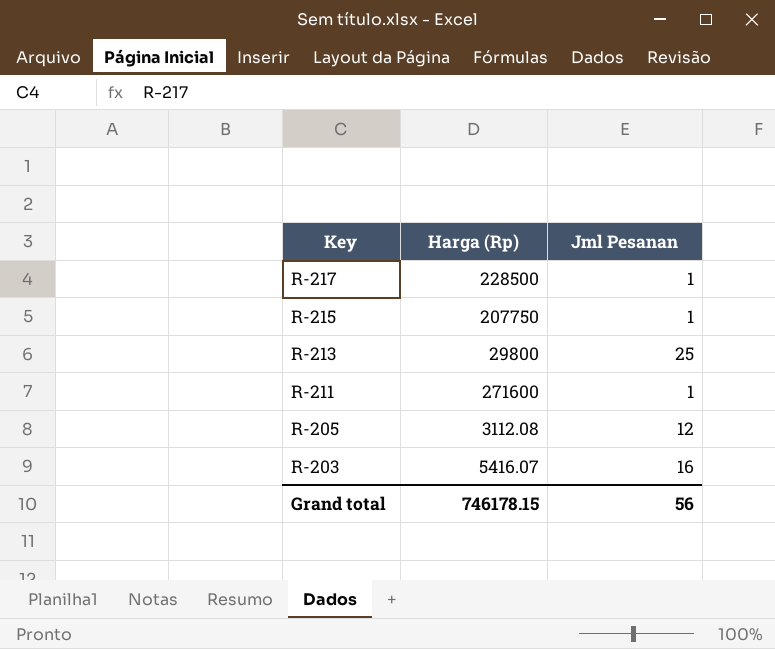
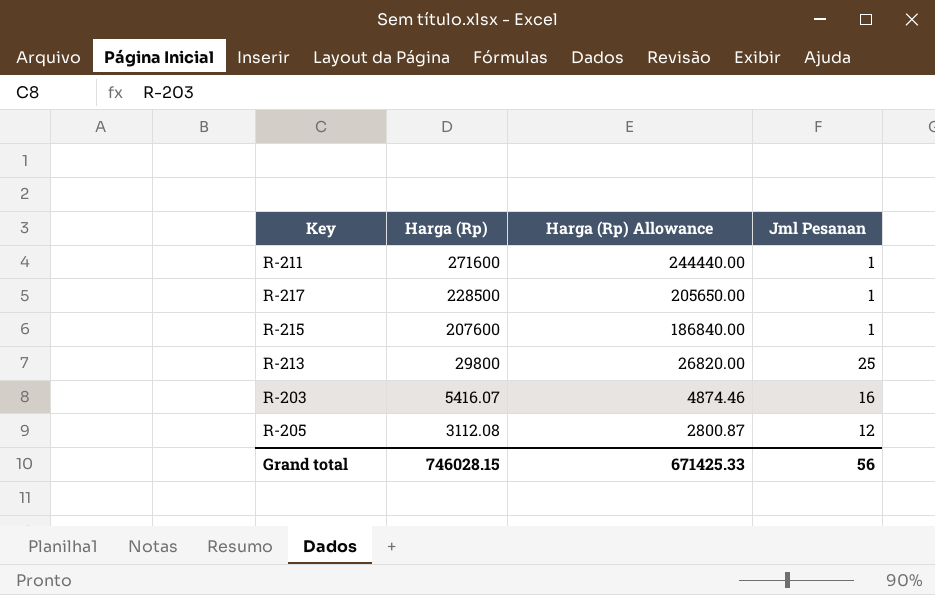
row order: Key descending -> Harga (Rp) descending
column Harga (Rp) Allowance | formula: none -> [Harga (Rp)] * 0.9
R-215 | Harga (Rp): 207750 -> 207600
Grand total | Harga (Rp): 746178.15 -> 746028.15

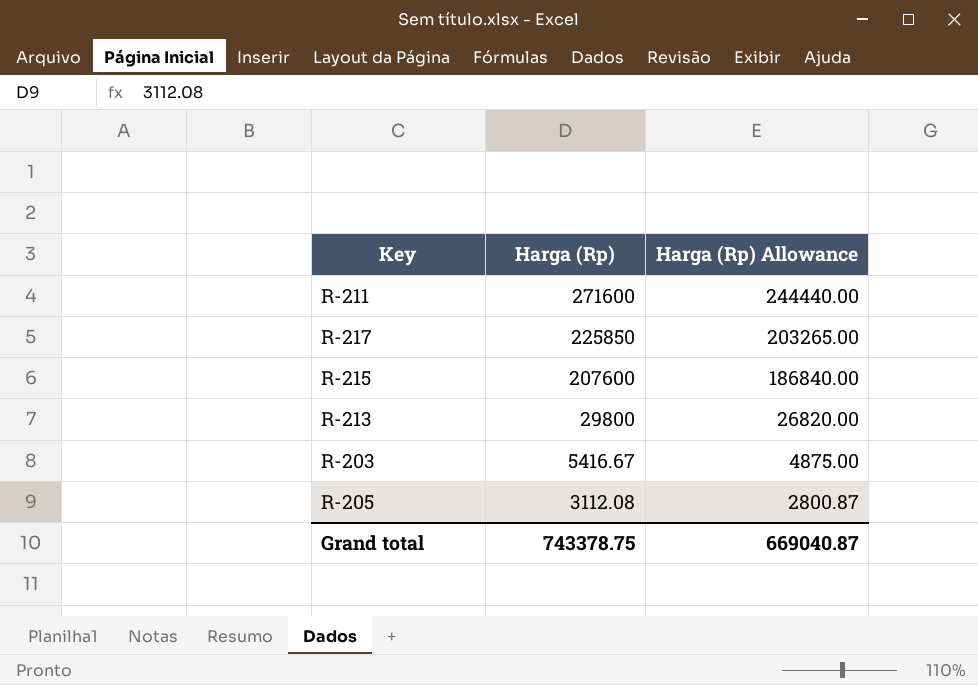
column Jml Pesanan | position: 4 -> none
R-217 | Harga (Rp): 228500 -> 225850
R-217 | Harga (Rp) Allowance: 205650.00 -> 203265.00
R-203 | Harga (Rp): 5416.07 -> 5416.67
R-203 | Harga (Rp) Allowance: 4874.46 -> 4875.00
Grand total | Harga (Rp): 746028.15 -> 743378.75
Grand total | Harga (Rp) Allowance: 671425.33 -> 669040.87

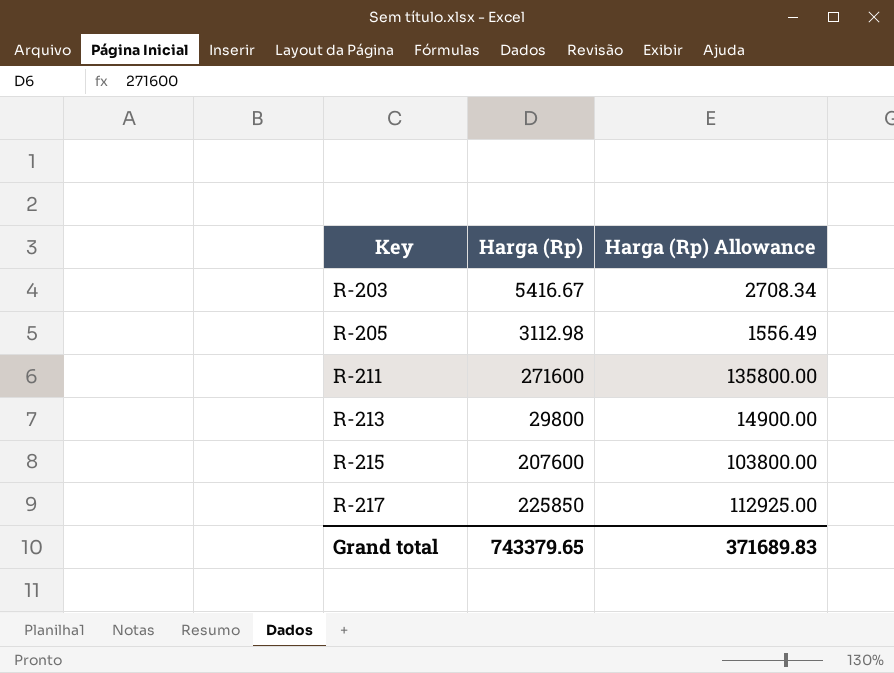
row order: Harga (Rp) descending -> Key ascending
column Harga (Rp) Allowance | formula: [Harga (Rp)] * 0.9 -> [Harga (Rp)] * 0.5
R-205 | Harga (Rp): 3112.08 -> 3112.98
Grand total | Harga (Rp): 743378.75 -> 743379.65
Grand total | Harga (Rp) Allowance: 669040.87 -> 371689.83

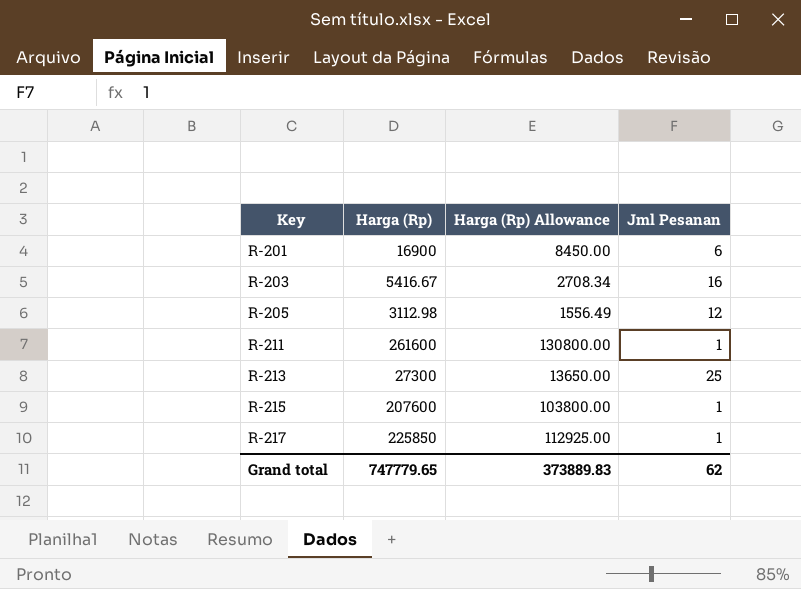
column Jml Pesanan | position: none -> 4
row R-201: none -> 16900 | 8450.00 | 6
R-211 | Harga (Rp): 271600 -> 261600
R-211 | Harga (Rp) Allowance: 135800.00 -> 130800.00
R-213 | Harga (Rp): 29800 -> 27300
R-213 | Harga (Rp) Allowance: 14900.00 -> 13650.00
Grand total | Harga (Rp): 743379.65 -> 747779.65
Grand total | Harga (Rp) Allowance: 371689.83 -> 373889.83

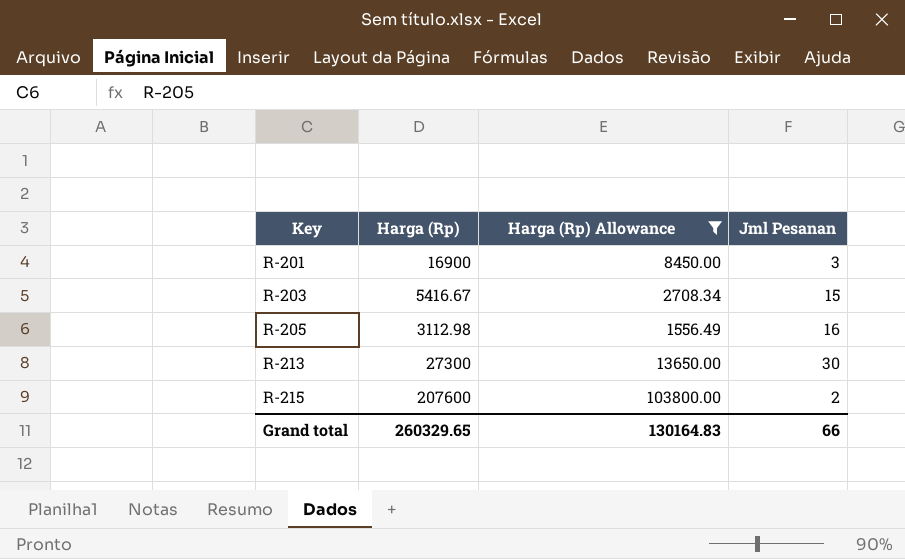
filter: none -> Harga (Rp) Allowance <= 103800.00
R-201 | Jml Pesanan: 6 -> 3
R-203 | Jml Pesanan: 16 -> 15
R-205 | Jml Pesanan: 12 -> 16
R-213 | Jml Pesanan: 25 -> 30
R-215 | Jml Pesanan: 1 -> 2
Grand total | Harga (Rp): 747779.65 -> 260329.65
Grand total | Harga (Rp) Allowance: 373889.83 -> 130164.83
Grand total | Jml Pesanan: 62 -> 66

